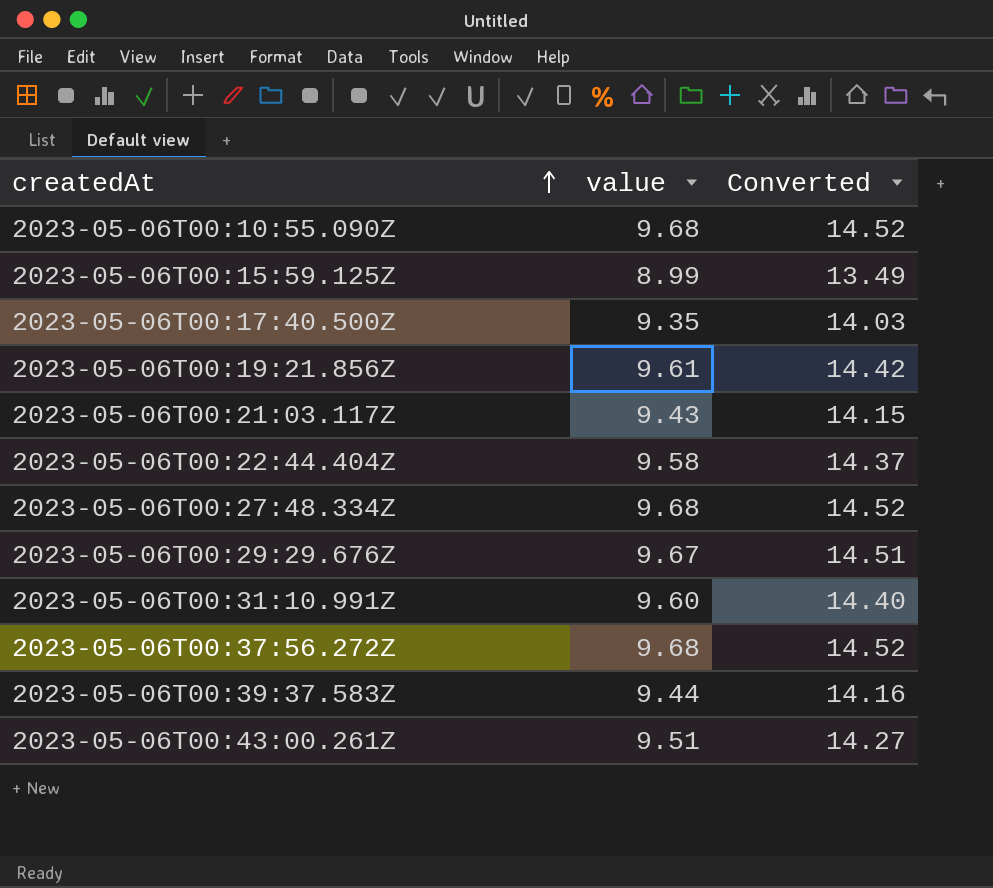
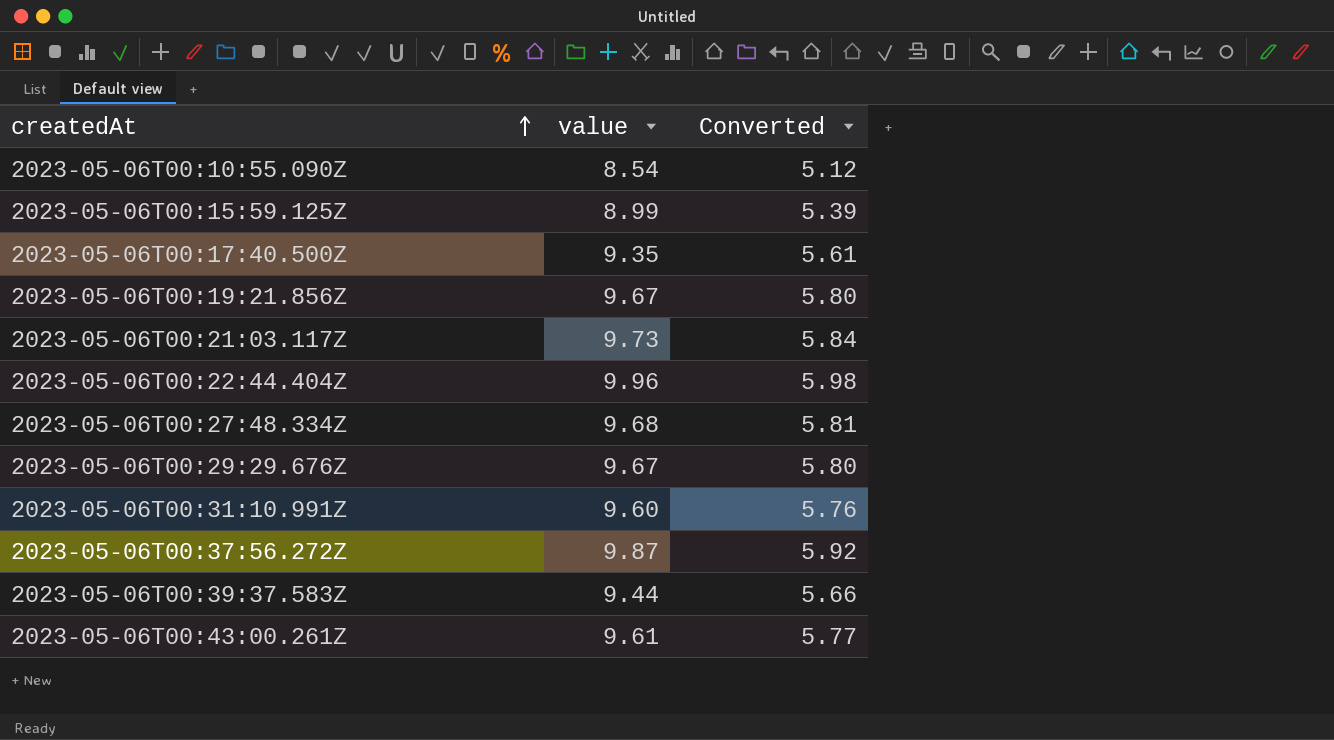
column Converted | formula: [value] * 1.5 -> [value] * 0.6
2023-05-06T00:10:55.090Z | value: 9.68 -> 8.54
2023-05-06T00:19:21.856Z | value: 9.61 -> 9.67
2023-05-06T00:21:03.117Z | value: 9.43 -> 9.73
2023-05-06T00:22:44.404Z | value: 9.58 -> 9.96
2023-05-06T00:37:56.272Z | value: 9.68 -> 9.87
2023-05-06T00:43:00.261Z | value: 9.51 -> 9.61

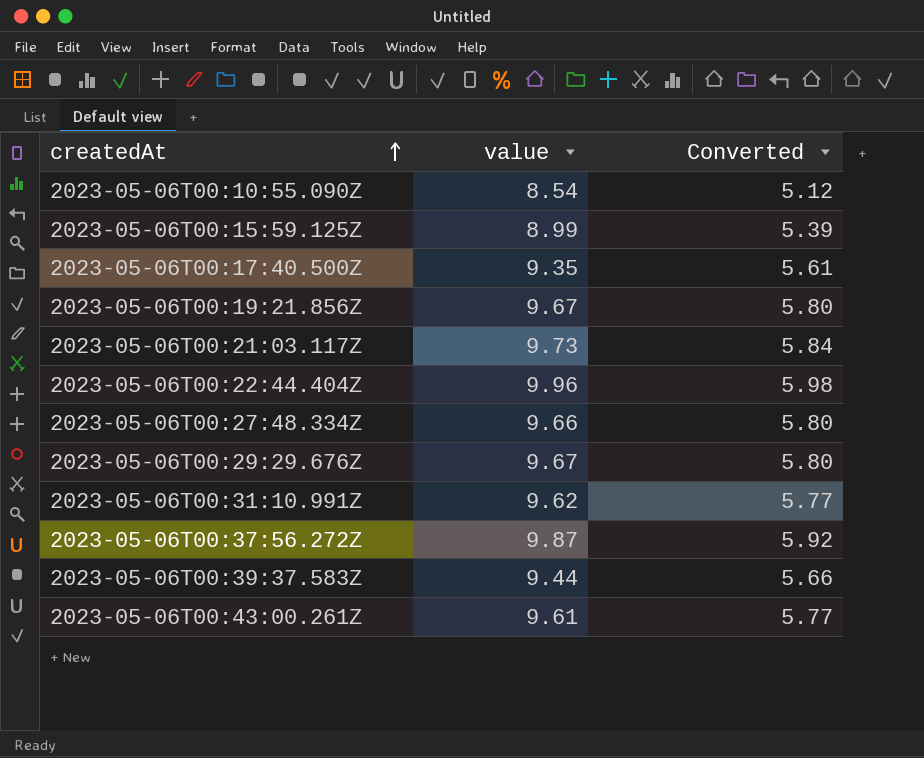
2023-05-06T00:27:48.334Z | value: 9.68 -> 9.66
2023-05-06T00:27:48.334Z | Converted: 5.81 -> 5.80
2023-05-06T00:31:10.991Z | value: 9.60 -> 9.62
2023-05-06T00:31:10.991Z | Converted: 5.76 -> 5.77

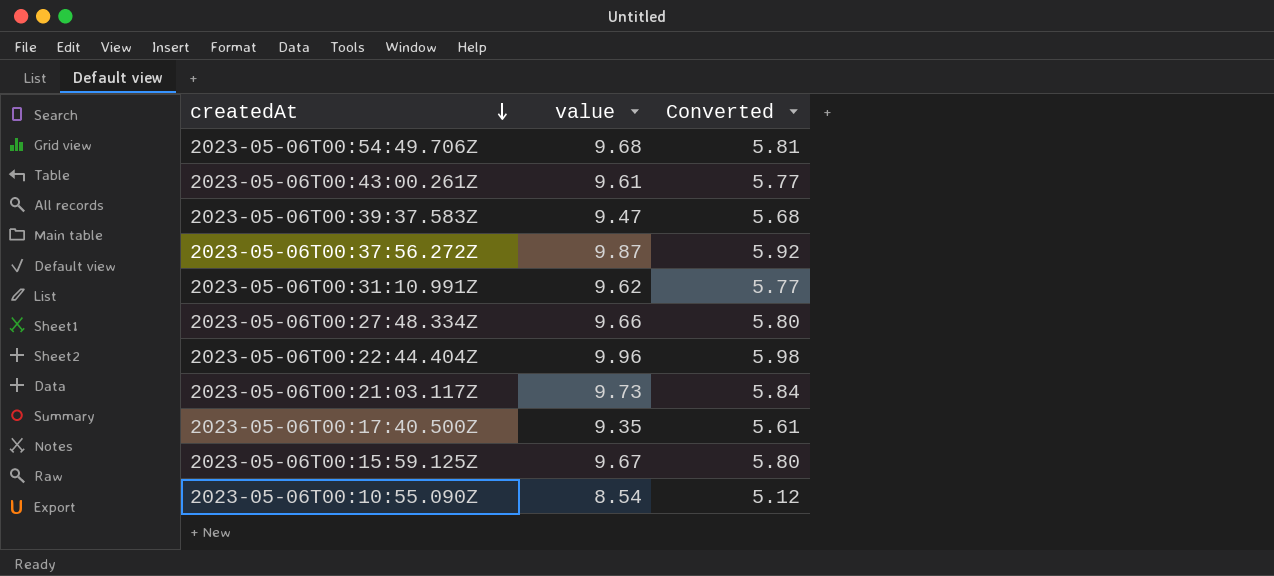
row order: createdAt ascending -> createdAt descending
row 2023-05-06T00:19:21.856Z: 9.67 | 5.80 -> none
row 2023-05-06T00:29:29.676Z: 9.67 | 5.80 -> none
row 2023-05-06T00:54:49.706Z: none -> 9.68 | 5.81
2023-05-06T00:39:37.583Z | value: 9.44 -> 9.47
2023-05-06T00:39:37.583Z | Converted: 5.66 -> 5.68
2023-05-06T00:15:59.125Z | value: 8.99 -> 9.67
2023-05-06T00:15:59.125Z | Converted: 5.39 -> 5.80

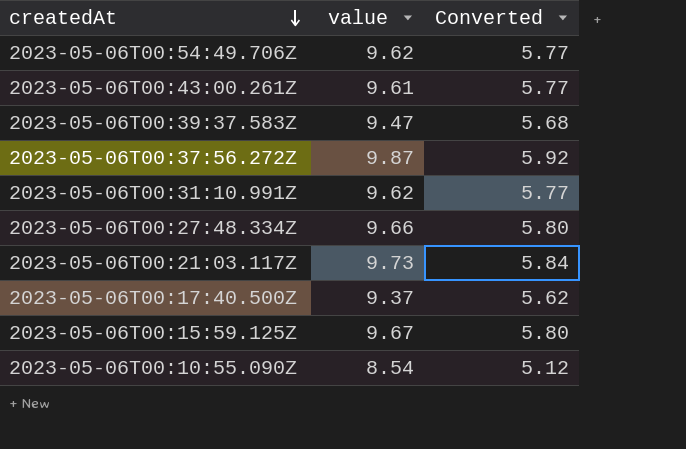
row 2023-05-06T00:22:44.404Z: 9.96 | 5.98 -> none
2023-05-06T00:54:49.706Z | value: 9.68 -> 9.62
2023-05-06T00:54:49.706Z | Converted: 5.81 -> 5.77
2023-05-06T00:17:40.500Z | value: 9.35 -> 9.37
2023-05-06T00:17:40.500Z | Converted: 5.61 -> 5.62

